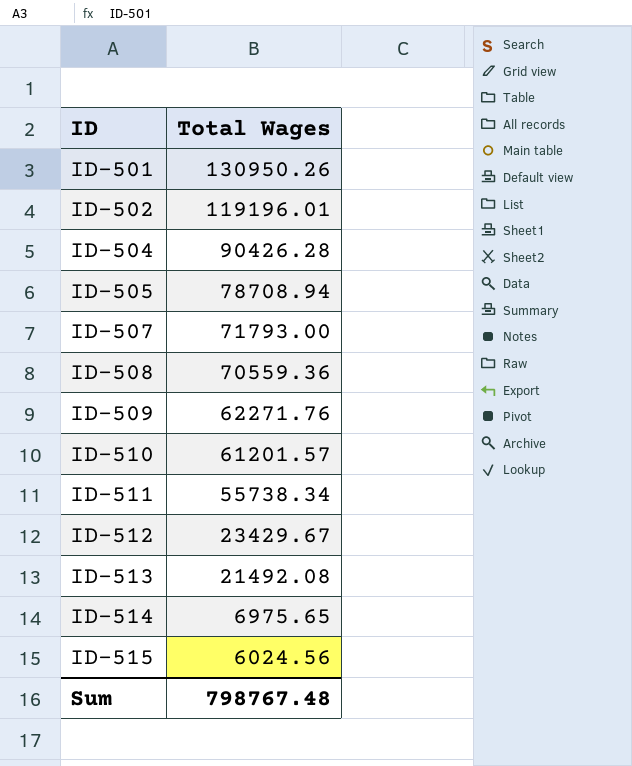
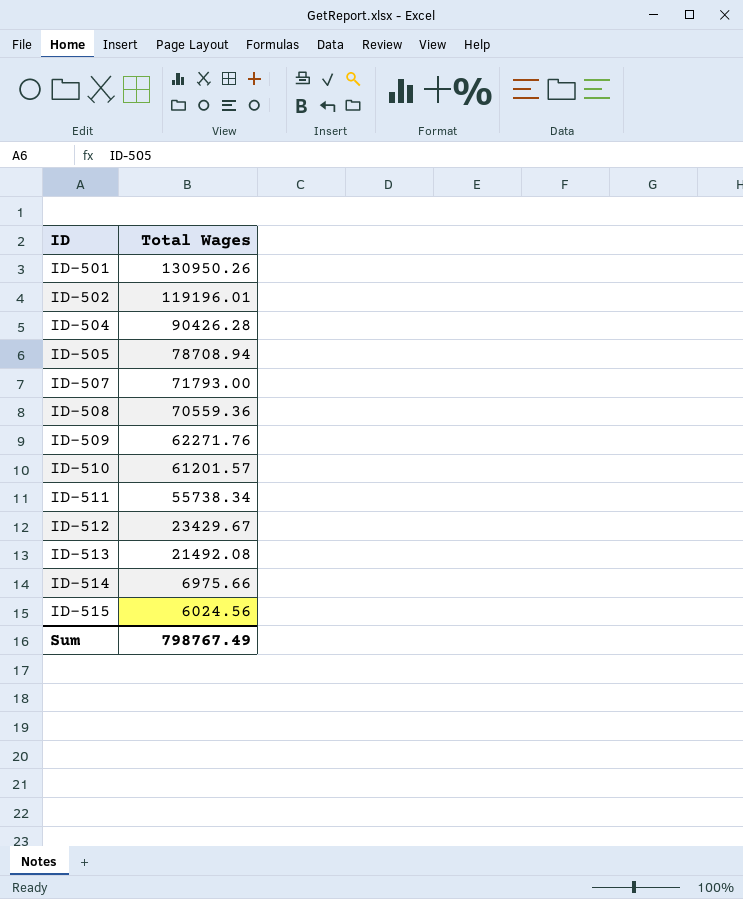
ID-514 | Total Wages: 6975.65 -> 6975.66
Sum | Total Wages: 798767.48 -> 798767.49

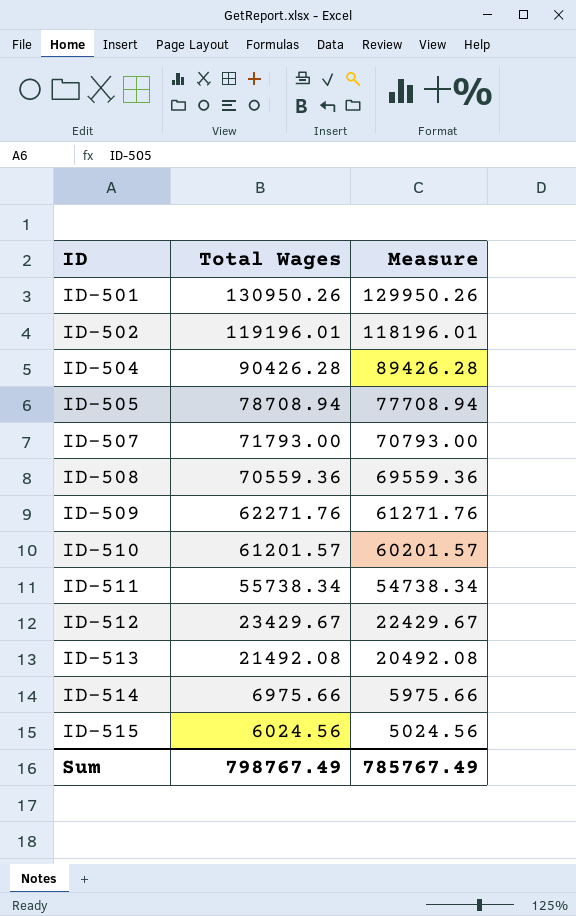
column Measure | formula: none -> [Total Wages] - 1000

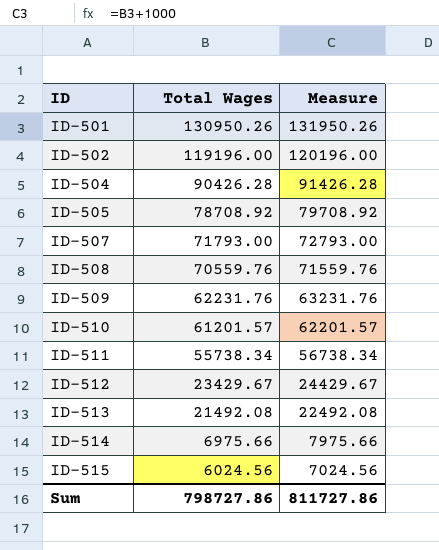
column Measure | formula: [Total Wages] - 1000 -> [Total Wages] + 1000
ID-502 | Total Wages: 119196.01 -> 119196.00
ID-505 | Total Wages: 78708.94 -> 78708.92
ID-508 | Total Wages: 70559.36 -> 70559.76
ID-509 | Total Wages: 62271.76 -> 62231.76
Sum | Total Wages: 798767.49 -> 798727.86
Sum | Measure: 785767.49 -> 811727.86

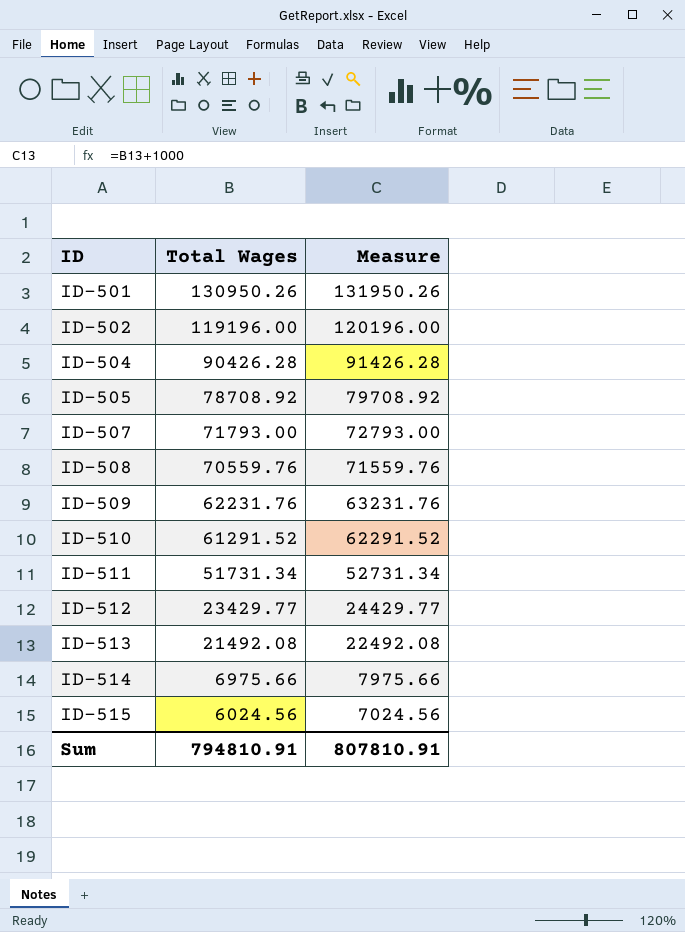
ID-510 | Total Wages: 61201.57 -> 61291.52
ID-510 | Measure: 62201.57 -> 62291.52
ID-511 | Total Wages: 55738.34 -> 51731.34
ID-511 | Measure: 56738.34 -> 52731.34
ID-512 | Total Wages: 23429.67 -> 23429.77
ID-512 | Measure: 24429.67 -> 24429.77
Sum | Total Wages: 798727.86 -> 794810.91
Sum | Measure: 811727.86 -> 807810.91

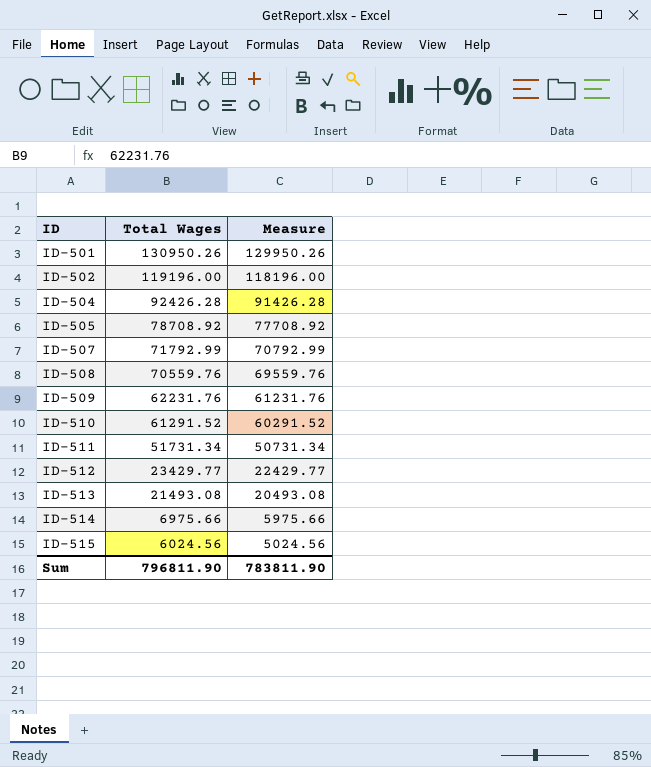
column Measure | formula: [Total Wages] + 1000 -> [Total Wages] - 1000
ID-504 | Total Wages: 90426.28 -> 92426.28
ID-507 | Total Wages: 71793.00 -> 71792.99
ID-513 | Total Wages: 21492.08 -> 21493.08
Sum | Total Wages: 794810.91 -> 796811.90
Sum | Measure: 807810.91 -> 783811.90

